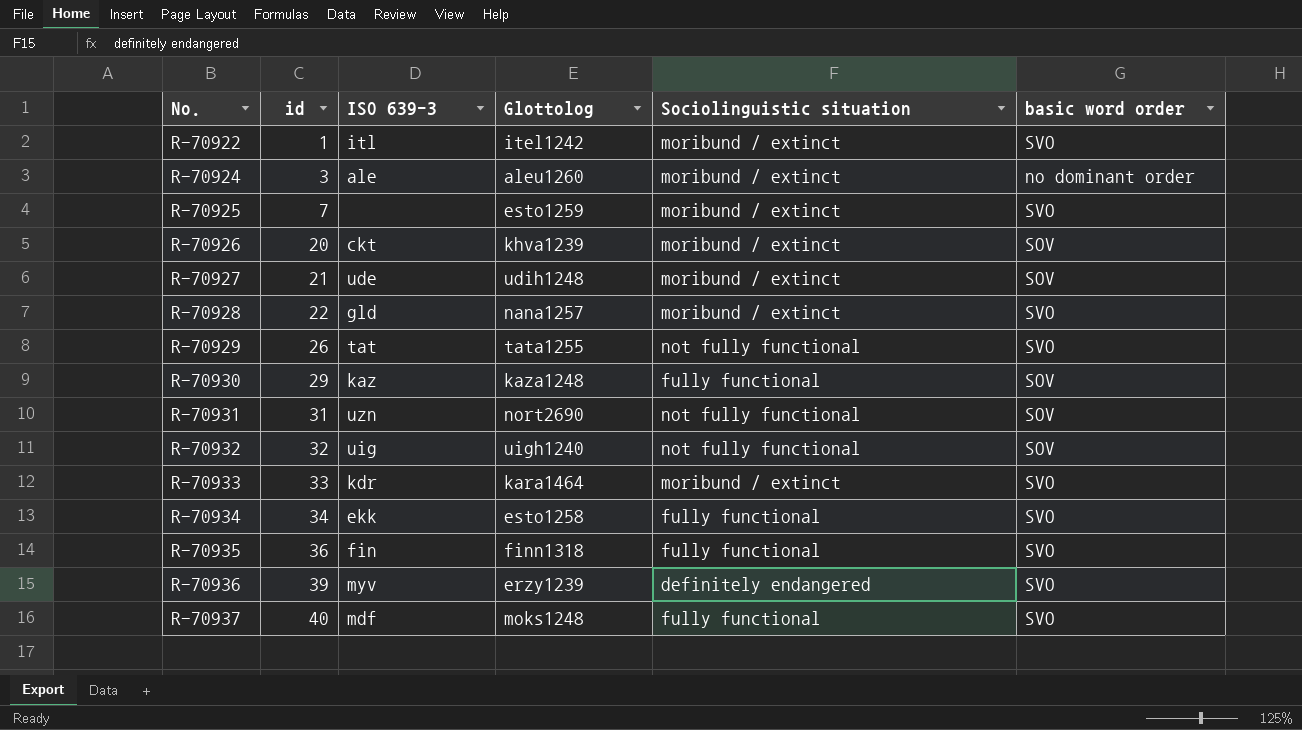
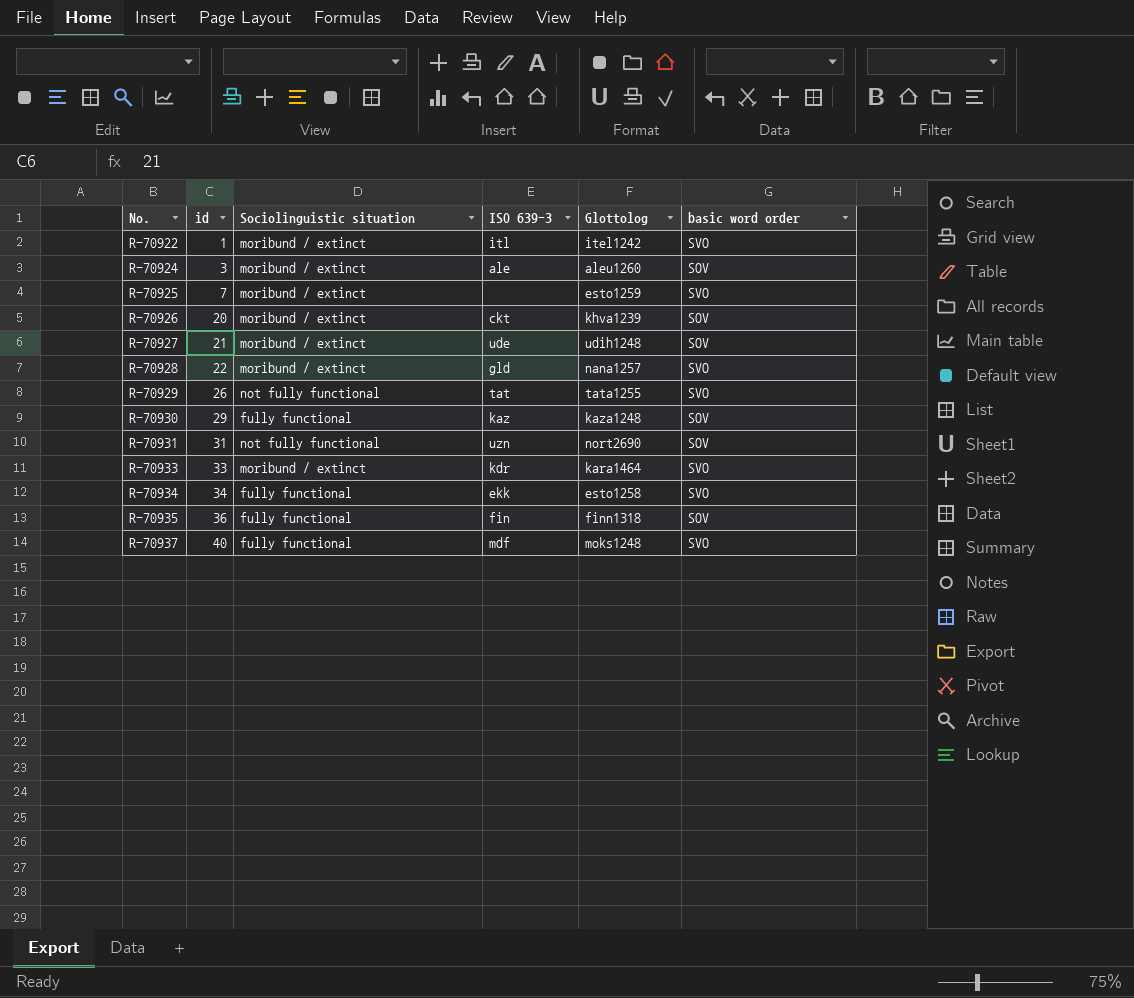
column Sociolinguistic situation | position: 5 -> 3
row R-70932: 32 | uig | uigh1240 | not fully functional | SOV -> none
row R-70936: 39 | myv | erzy1239 | definitely endangered | SVO -> none
R-70924 | basic word order: no dominant order -> SOV
R-70935 | basic word order: SVO -> SOV

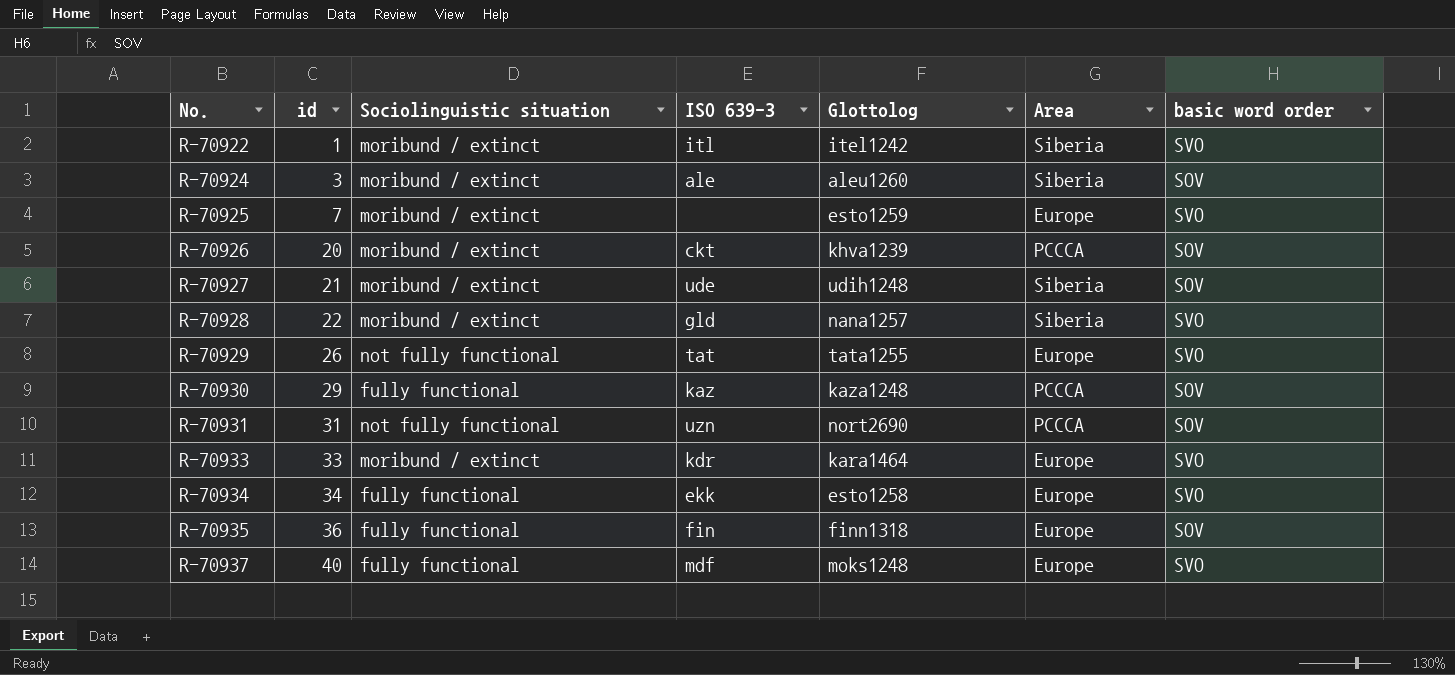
column Area | position: none -> 6

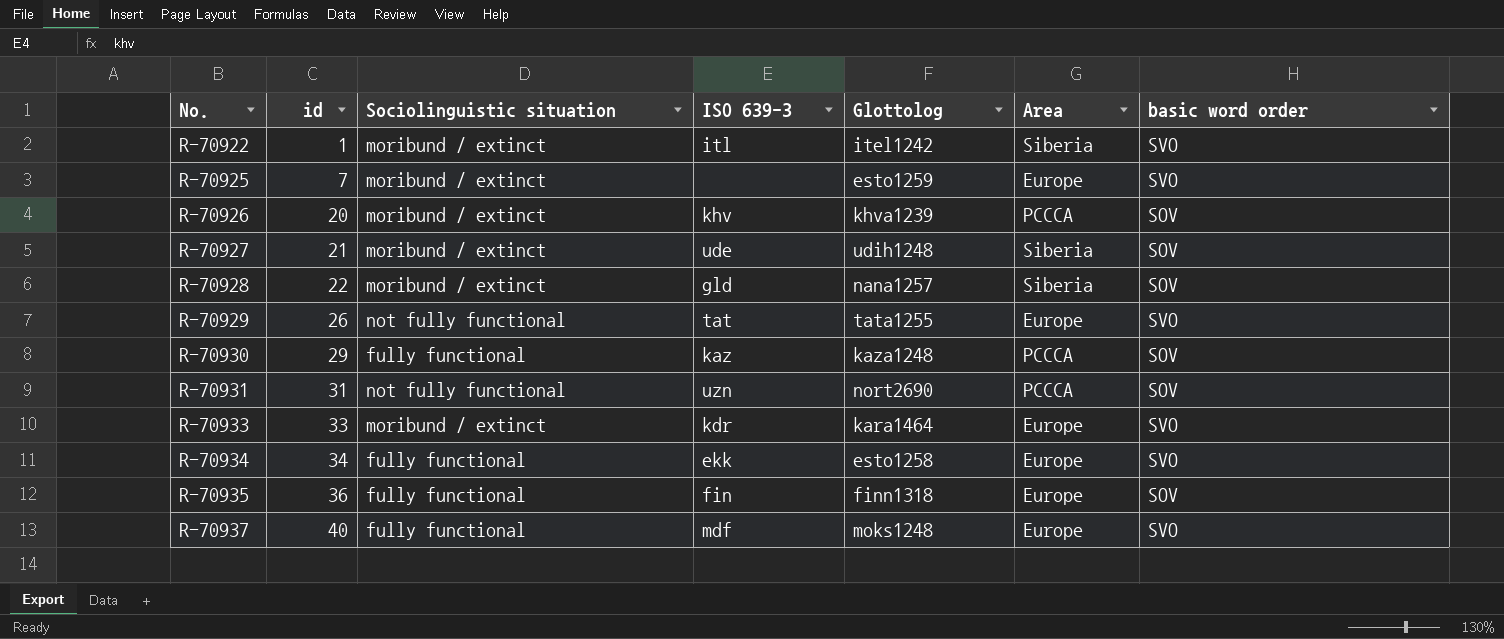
row R-70924: 3 | moribund / extinct | ale | aleu1260 | Siberia | SOV -> none
R-70926 | ISO 639-3: ckt -> khv
R-70928 | basic word order: SVO -> SOV

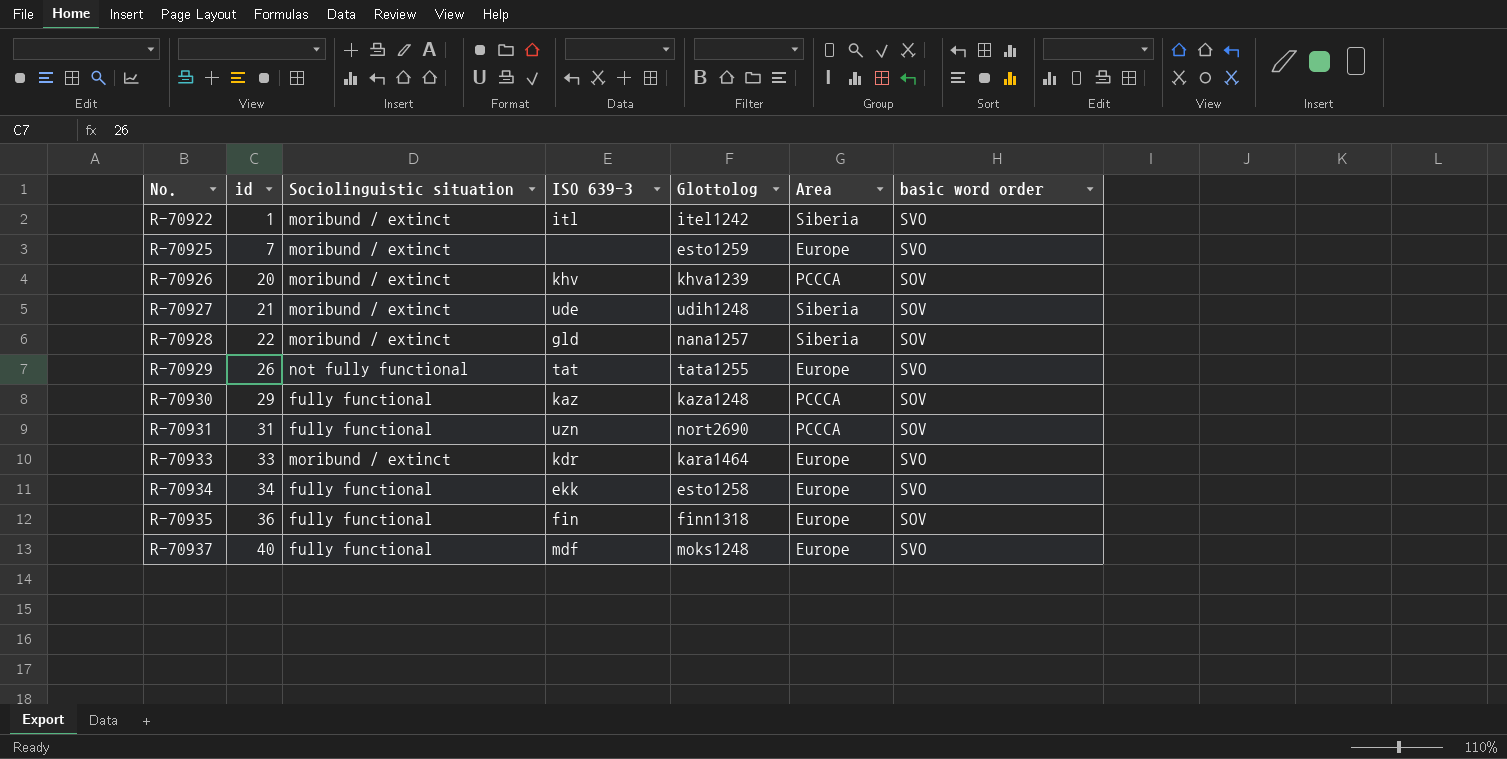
R-70931 | Sociolinguistic situation: not fully functional -> fully functional

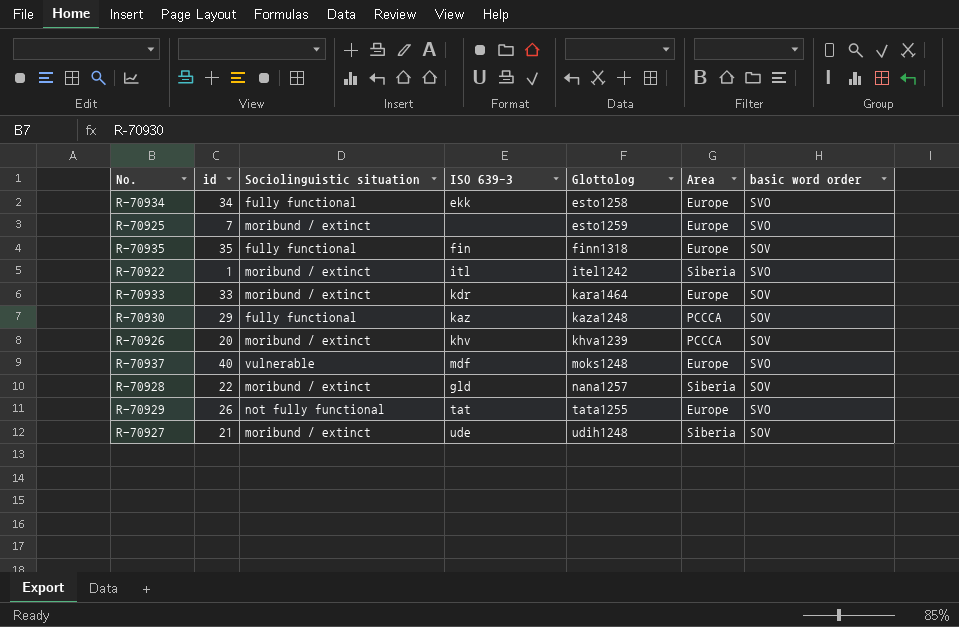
row order: No. ascending -> Glottolog ascending
row R-70931: 31 | fully functional | uzn | nort2690 | PCCCA | SOV -> none
R-70935 | id: 36 -> 35
R-70933 | basic word order: SVO -> SOV
R-70937 | Sociolinguistic situation: fully functional -> vulnerable

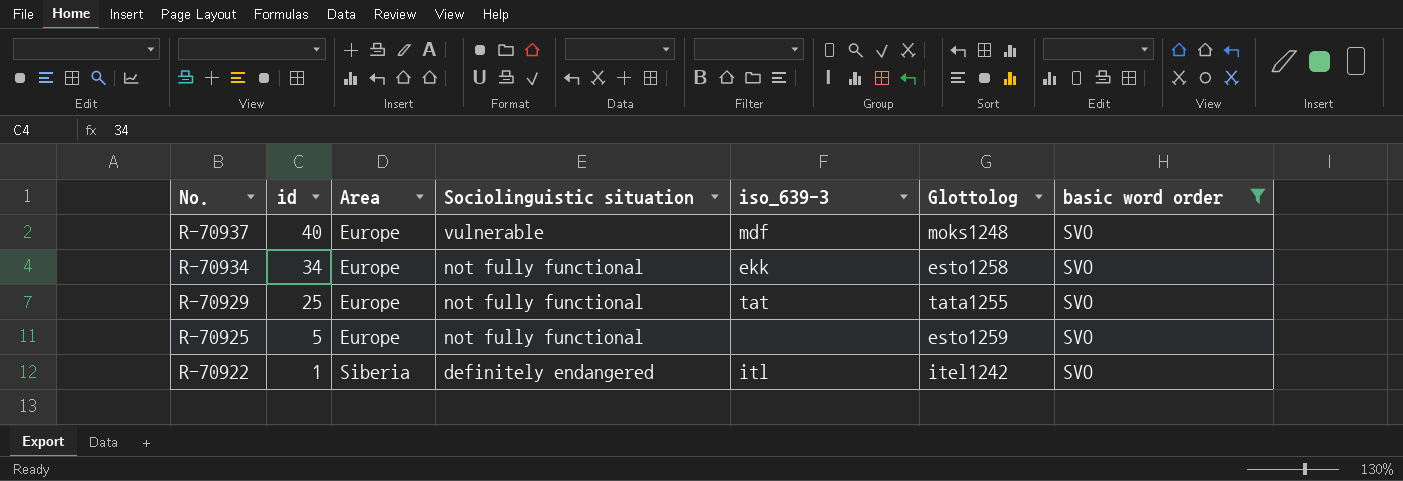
filter: none -> basic word order = SVO
row order: Glottolog ascending -> No. descending
column Area | position: 6 -> 3
column name: ISO 639-3 -> iso_639-3
R-70934 | Sociolinguistic situation: fully functional -> not fully functional
R-70929 | id: 26 -> 25
R-70925 | id: 7 -> 5
R-70925 | Sociolinguistic situation: moribund / extinct -> not fully functional
R-70922 | Sociolinguistic situation: moribund / extinct -> definitely endangered

